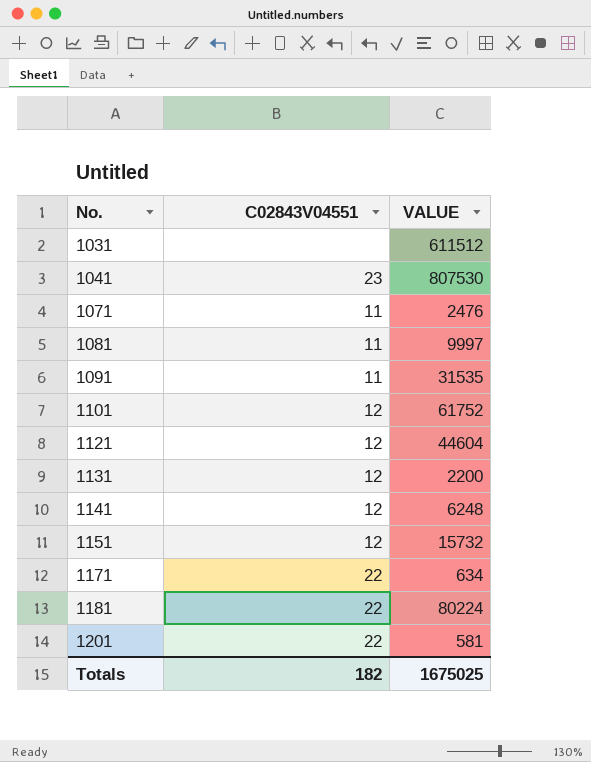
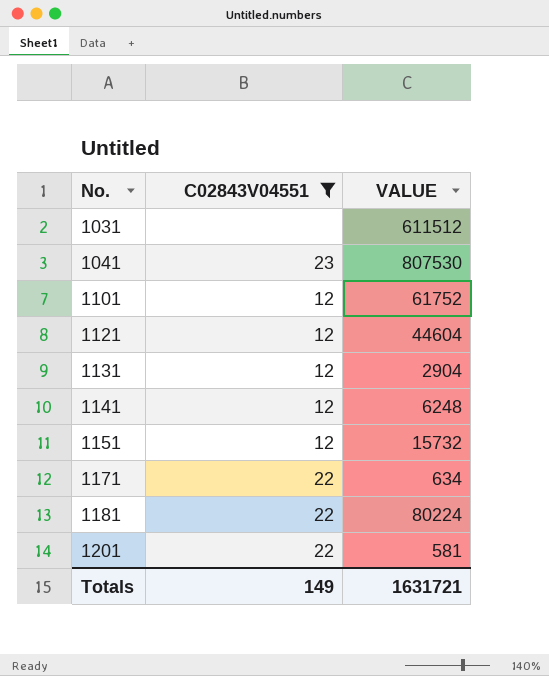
filter: none -> C02843V04551 != 11
1131 | VALUE: 2200 -> 2904
Totals | C02843V04551: 182 -> 149
Totals | VALUE: 1675025 -> 1631721

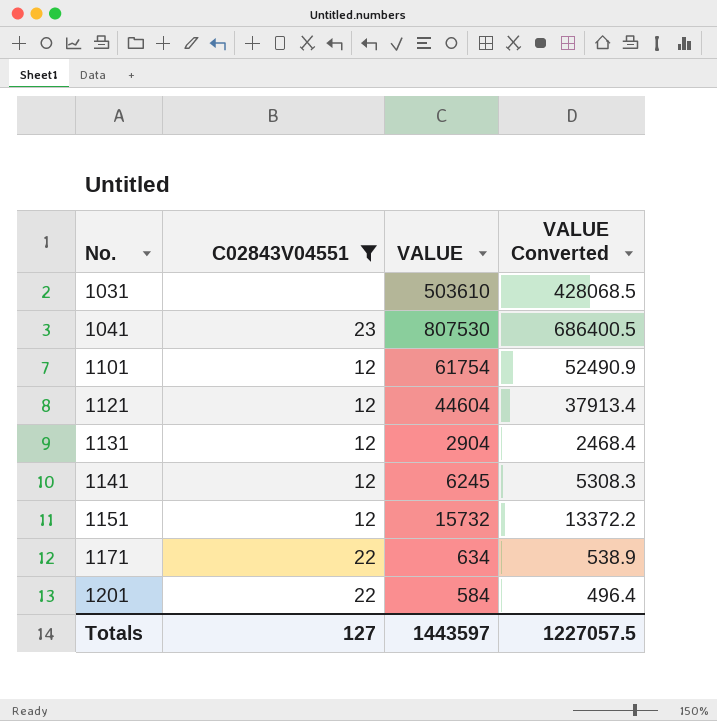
column VALUE Converted | formula: none -> [VALUE] * 0.85
row 1181: 22 | 80224 -> none
1031 | VALUE: 611512 -> 503610
1101 | VALUE: 61752 -> 61754
1141 | VALUE: 6248 -> 6245
1201 | VALUE: 581 -> 584
Totals | C02843V04551: 149 -> 127
Totals | VALUE: 1631721 -> 1443597

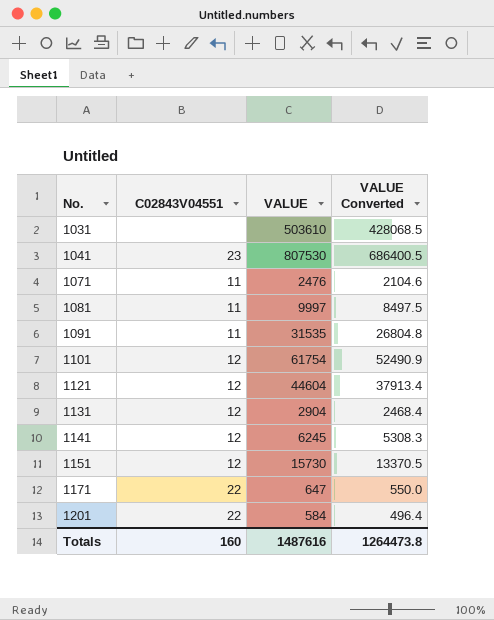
filter: C02843V04551 != 11 -> none
1151 | VALUE: 15732 -> 15730
1151 | VALUE Converted: 13372.2 -> 13370.5
1171 | VALUE: 634 -> 647
1171 | VALUE Converted: 538.9 -> 550.0
Totals | C02843V04551: 127 -> 160
Totals | VALUE: 1443597 -> 1487616
Totals | VALUE Converted: 1227057.5 -> 1264473.8

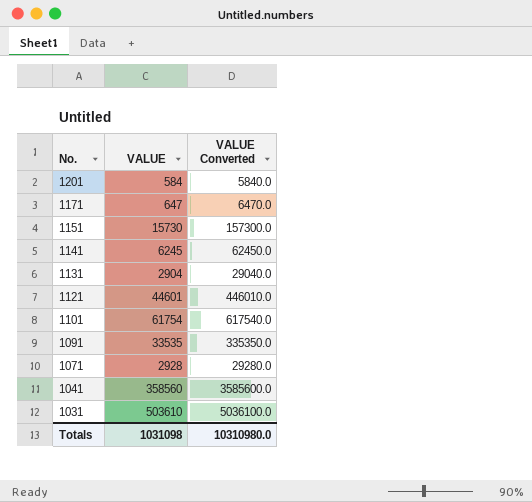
row order: No. ascending -> No. descending
column C02843V04551 | position: 2 -> none
column VALUE Converted | formula: [VALUE] * 0.85 -> [VALUE] * 10
row 1081: 11 | 9997 | 8497.5 -> none
1121 | VALUE: 44604 -> 44601
1091 | VALUE: 31535 -> 33535
1071 | VALUE: 2476 -> 2928
1041 | VALUE: 807530 -> 358560
Totals | VALUE: 1487616 -> 1031098
Totals | VALUE Converted: 1264473.8 -> 10310980.0

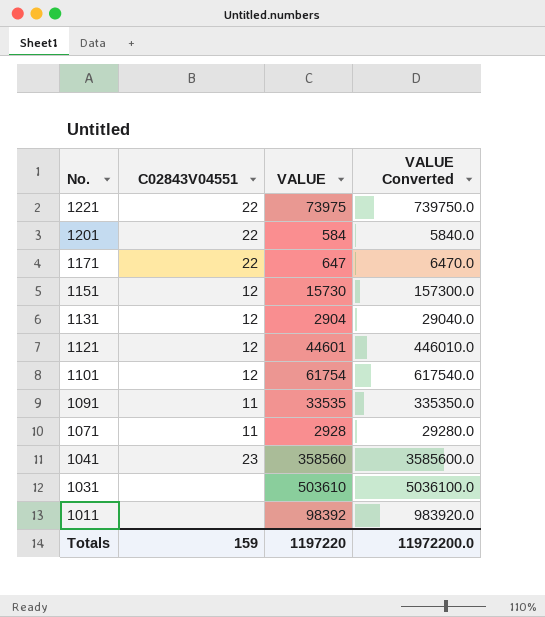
column C02843V04551 | position: none -> 2
row 1141: 6245 | 62450.0 -> none
row 1221: none -> 22 | 73975 | 739750.0
row 1011: none -> none | 98392 | 983920.0
Totals | VALUE: 1031098 -> 1197220
Totals | VALUE Converted: 10310980.0 -> 11972200.0

